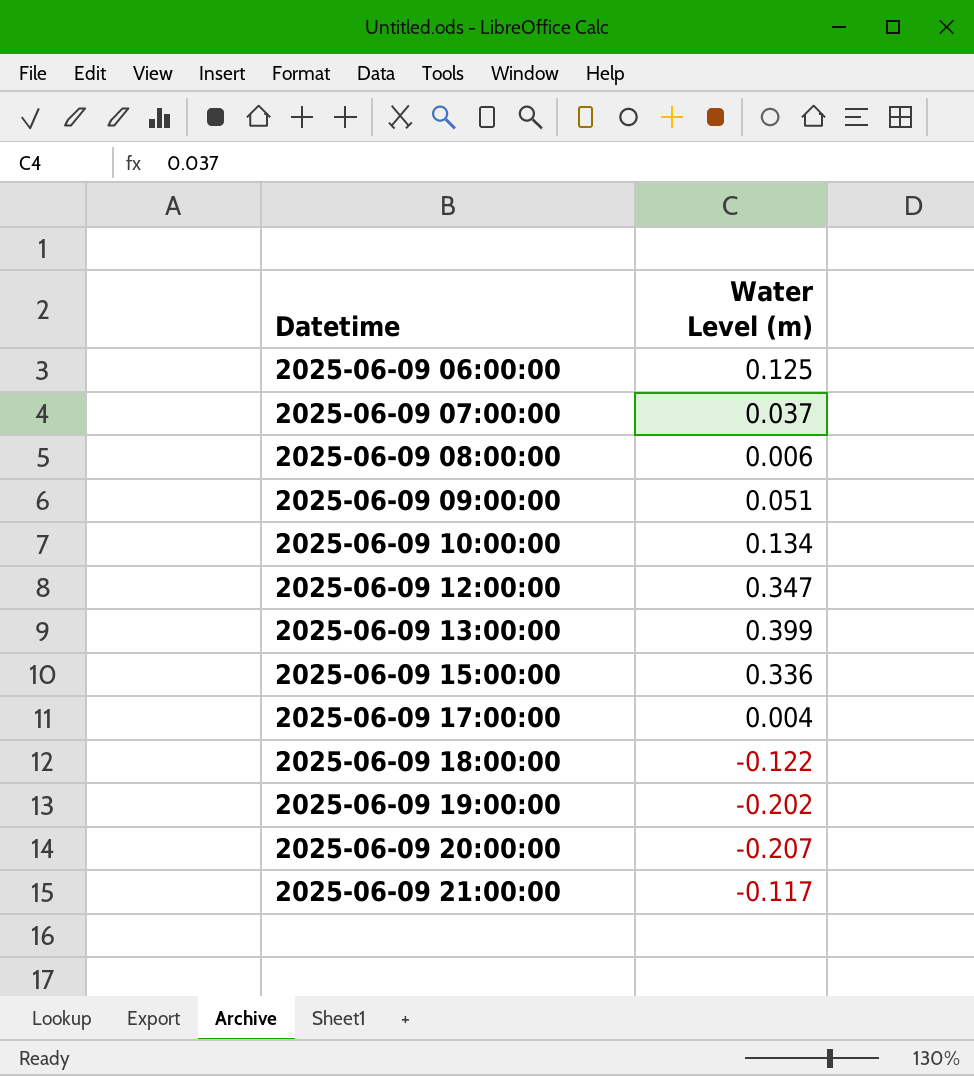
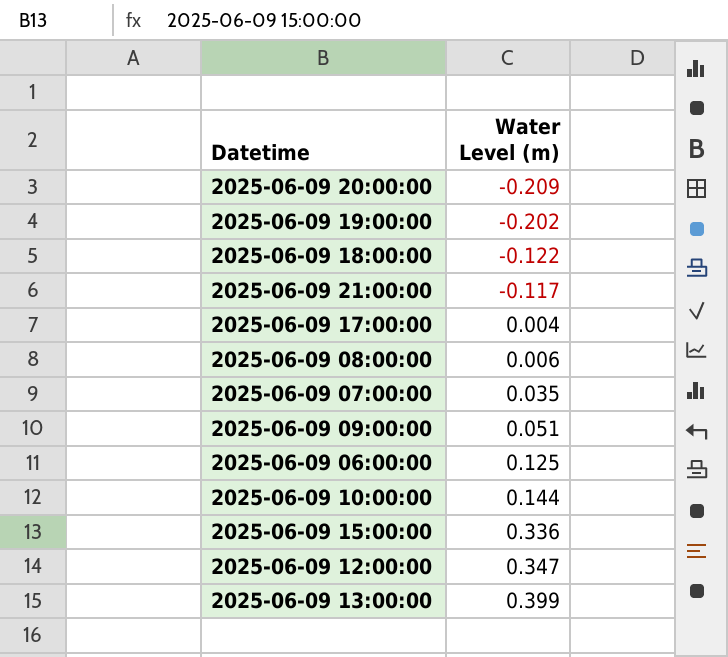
row order: Datetime ascending -> Water Level (m) ascending
2025-06-09 20:00:00 | Water Level (m): -0.207 -> -0.209
2025-06-09 07:00:00 | Water Level (m): 0.037 -> 0.035
2025-06-09 10:00:00 | Water Level (m): 0.134 -> 0.144

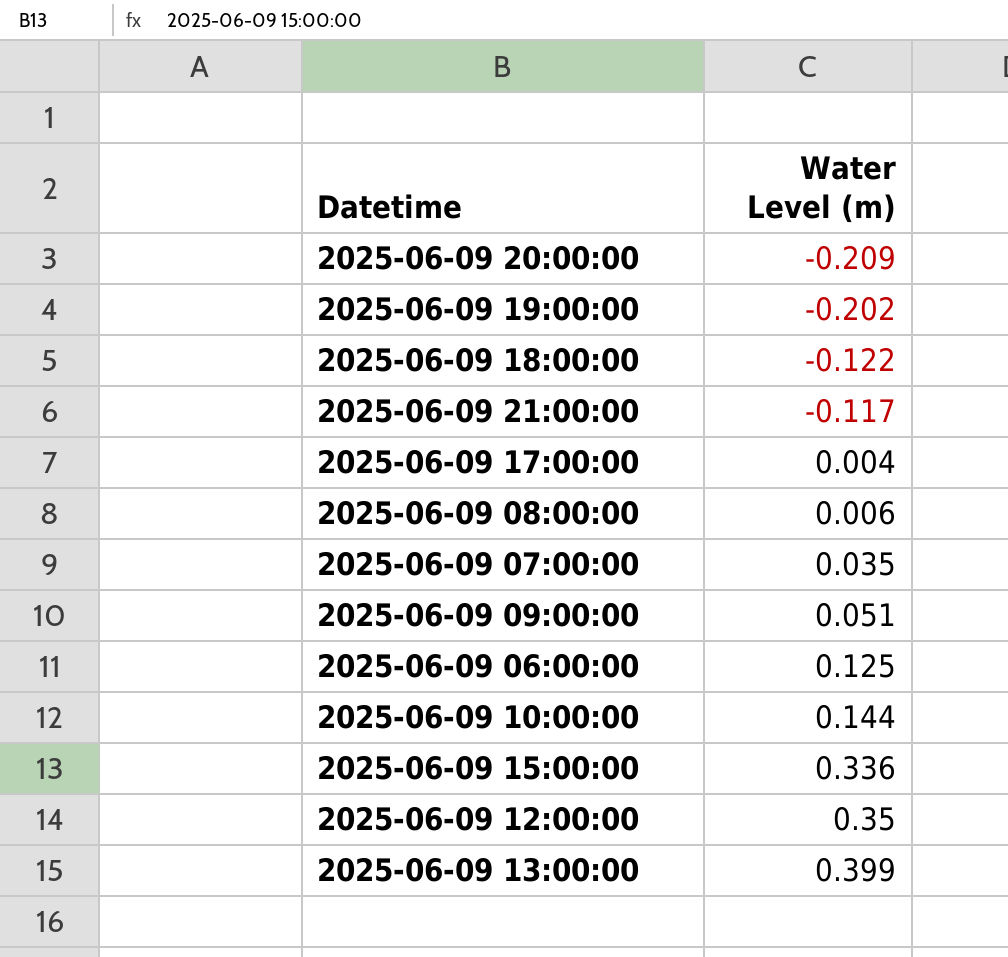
2025-06-09 12:00:00 | Water Level (m): 0.347 -> 0.35

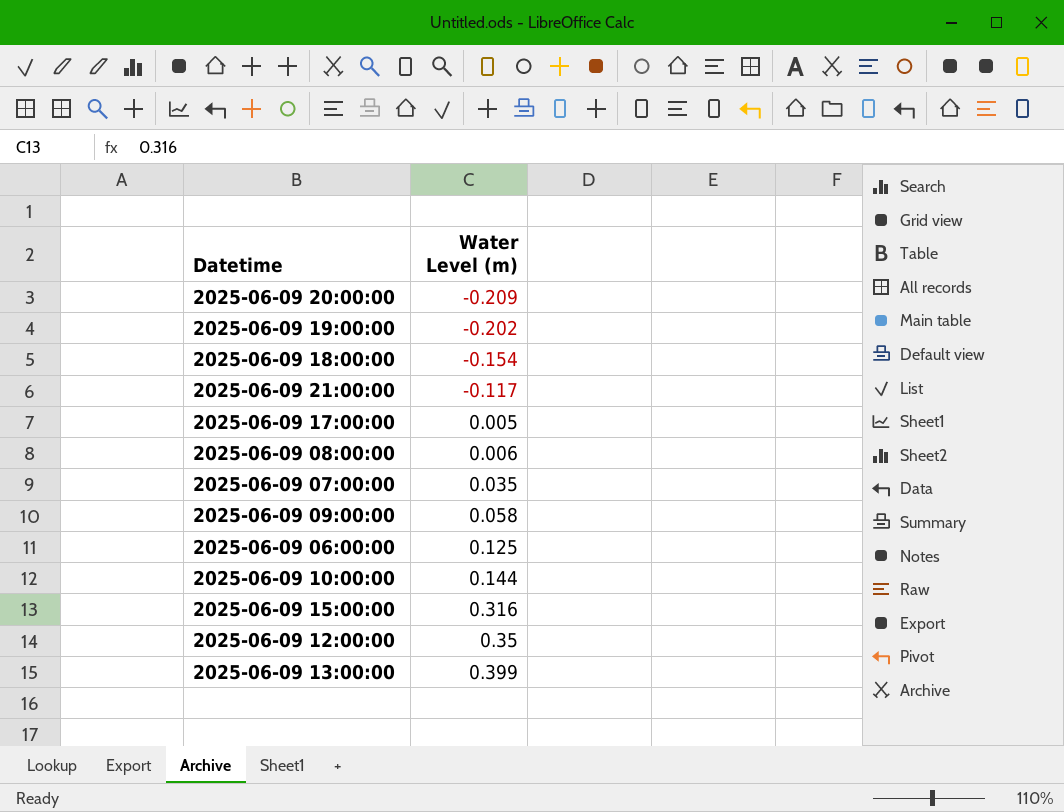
2025-06-09 18:00:00 | Water Level (m): -0.122 -> -0.154
2025-06-09 17:00:00 | Water Level (m): 0.004 -> 0.005
2025-06-09 09:00:00 | Water Level (m): 0.051 -> 0.058
2025-06-09 15:00:00 | Water Level (m): 0.336 -> 0.316

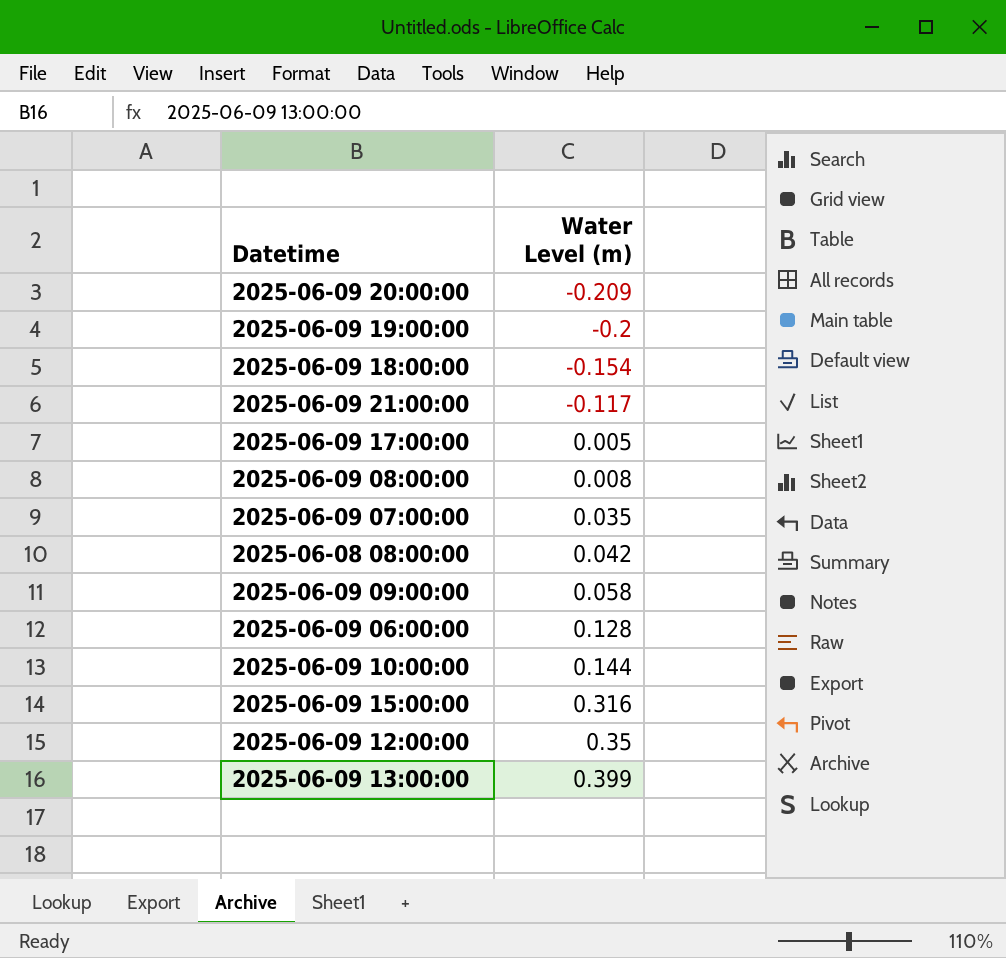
2025-06-09 19:00:00 | Water Level (m): -0.202 -> -0.2
2025-06-09 08:00:00 | Water Level (m): 0.006 -> 0.008
row 2025-06-08 08:00:00: none -> 0.042
2025-06-09 06:00:00 | Water Level (m): 0.125 -> 0.128

